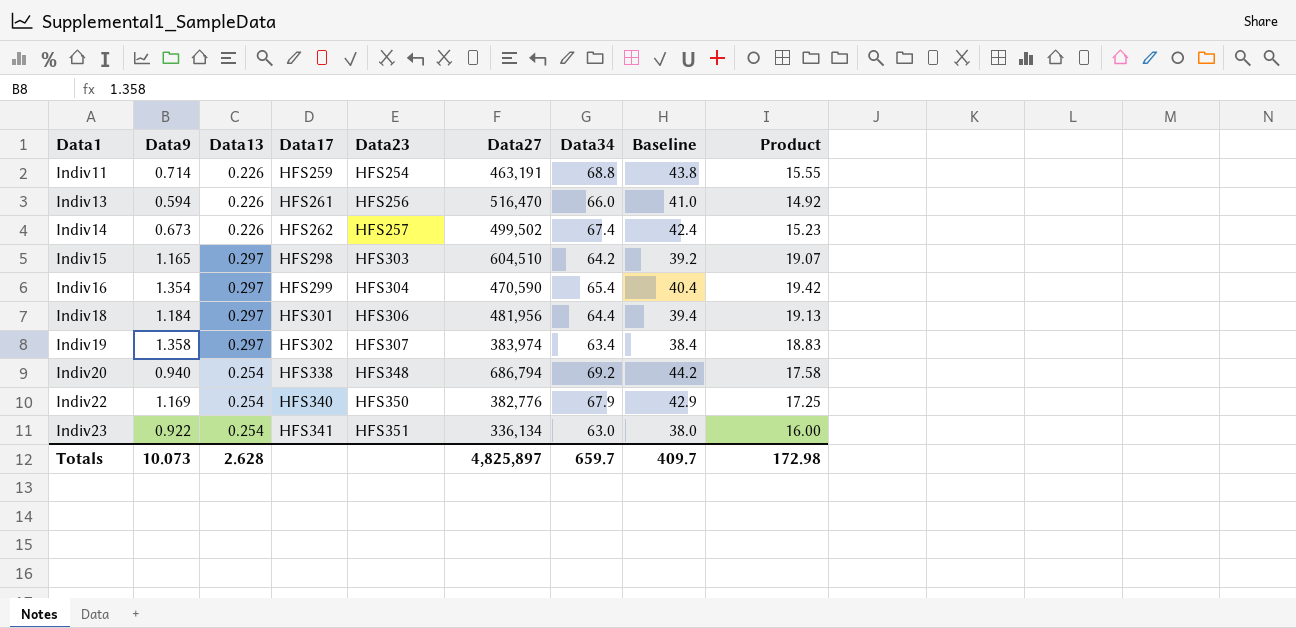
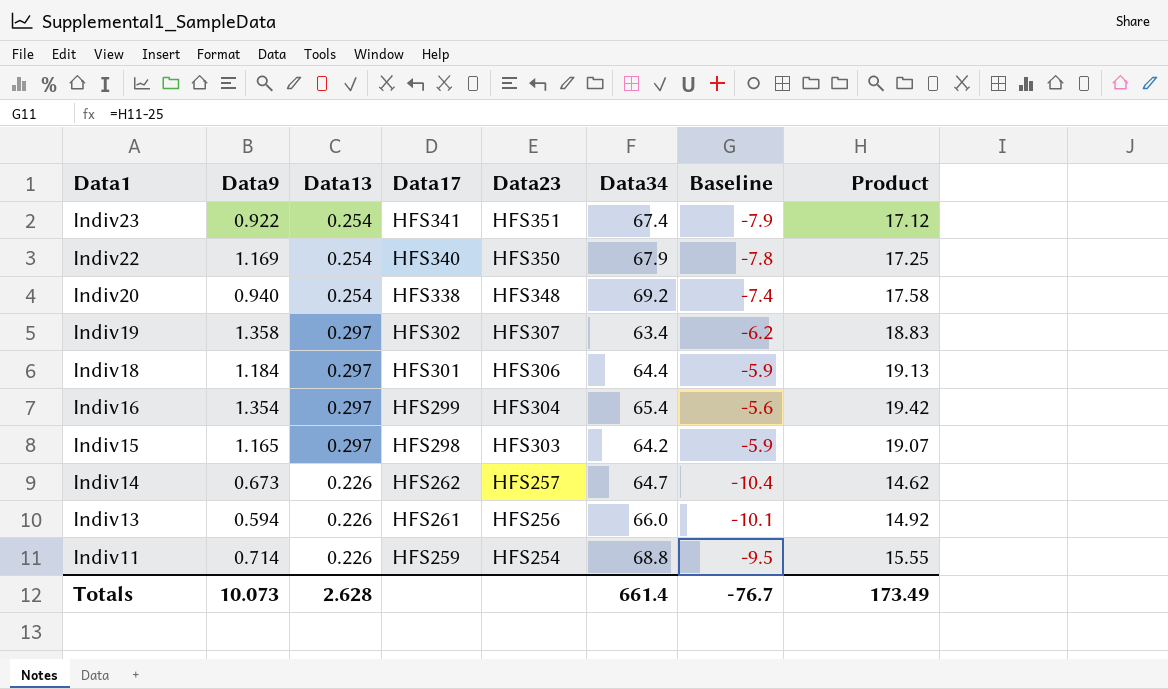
row order: Data1 ascending -> Data1 descending
column Data27 | position: 6 -> none
column Baseline | formula: [Data34] - 25 -> [Product] - 25
Indiv23 | Data34: 63.0 -> 67.4
Indiv23 | Product: 16.00 -> 17.12
Indiv14 | Data34: 67.4 -> 64.7
Indiv14 | Product: 15.23 -> 14.62
Totals | Data34: 659.7 -> 661.4
Totals | Baseline: 409.7 -> -76.7
Totals | Product: 172.98 -> 173.49

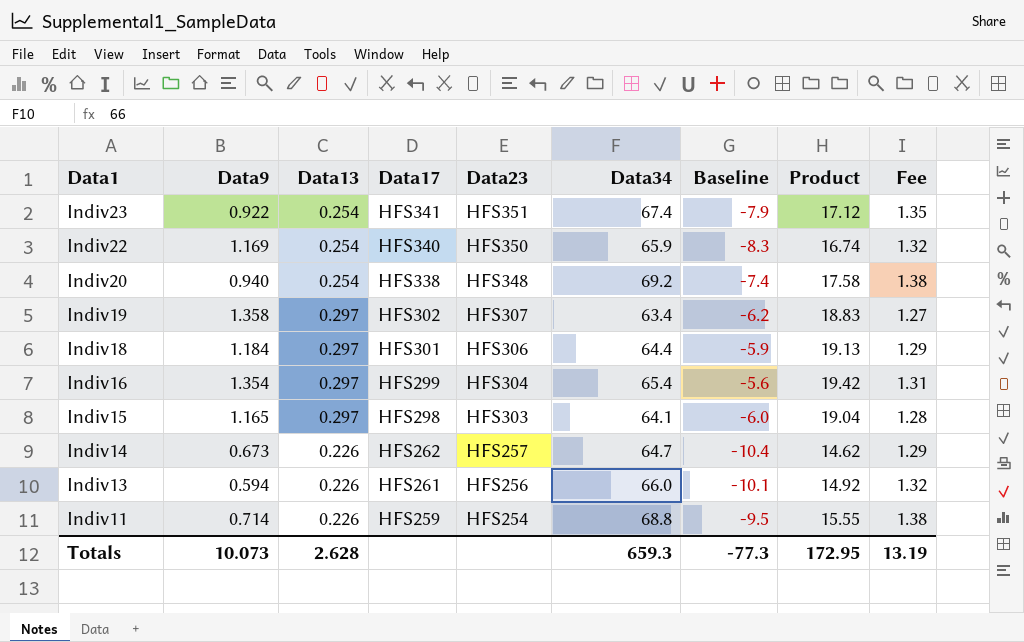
column Fee | formula: none -> [Data34] * 0.02
Indiv22 | Data34: 67.9 -> 65.9
Indiv22 | Baseline: -7.8 -> -8.3
Indiv22 | Product: 17.25 -> 16.74
Indiv15 | Data34: 64.2 -> 64.1
Indiv15 | Baseline: -5.9 -> -6.0
Indiv15 | Product: 19.07 -> 19.04
Totals | Data34: 661.4 -> 659.3
Totals | Baseline: -76.7 -> -77.3
Totals | Product: 173.49 -> 172.95

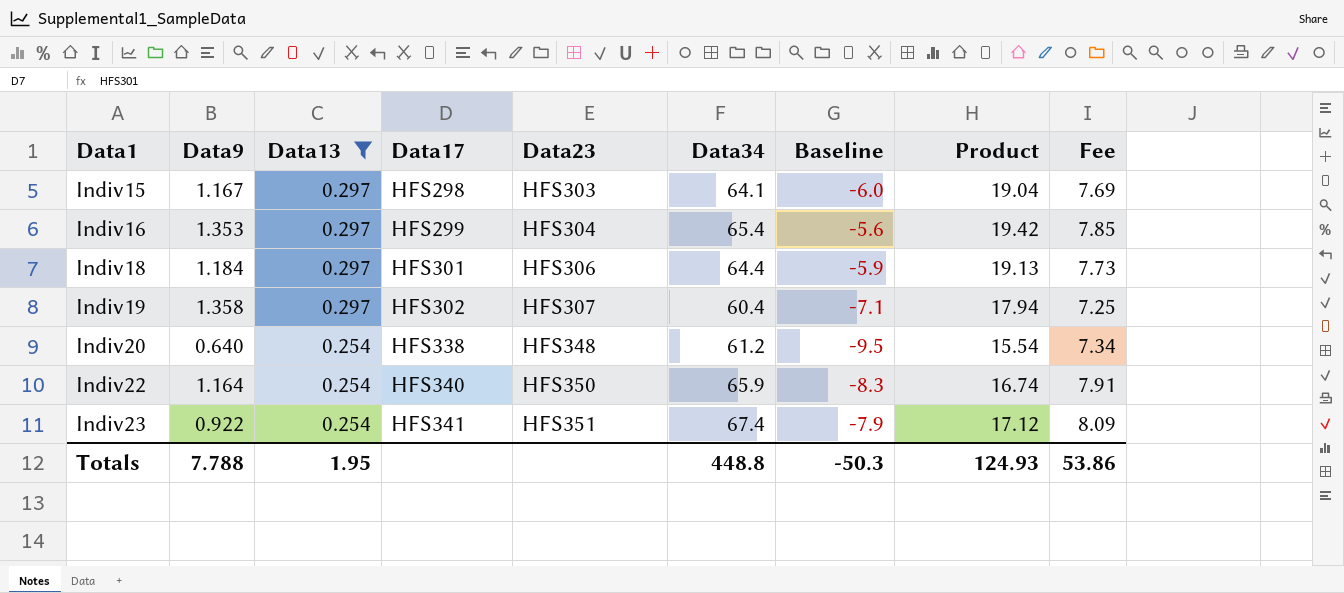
filter: none -> Data13 != 0.226
row order: Data1 descending -> Data1 ascending
column Fee | formula: [Data34] * 0.02 -> [Data34] * 0.12
Indiv15 | Data9: 1.165 -> 1.167
Indiv16 | Data9: 1.354 -> 1.353
Indiv19 | Data34: 63.4 -> 60.4
Indiv19 | Baseline: -6.2 -> -7.1
Indiv19 | Product: 18.83 -> 17.94
Indiv20 | Data9: 0.940 -> 0.640
Indiv20 | Data34: 69.2 -> 61.2
Indiv20 | Baseline: -7.4 -> -9.5
Indiv20 | Product: 17.58 -> 15.54
Indiv22 | Data9: 1.169 -> 1.164
Totals | Data9: 10.073 -> 7.788
Totals | Data13: 2.628 -> 1.95
Totals | Data34: 659.3 -> 448.8
Totals | Baseline: -77.3 -> -50.3
Totals | Product: 172.95 -> 124.93
Totals | Fee: 13.19 -> 53.86

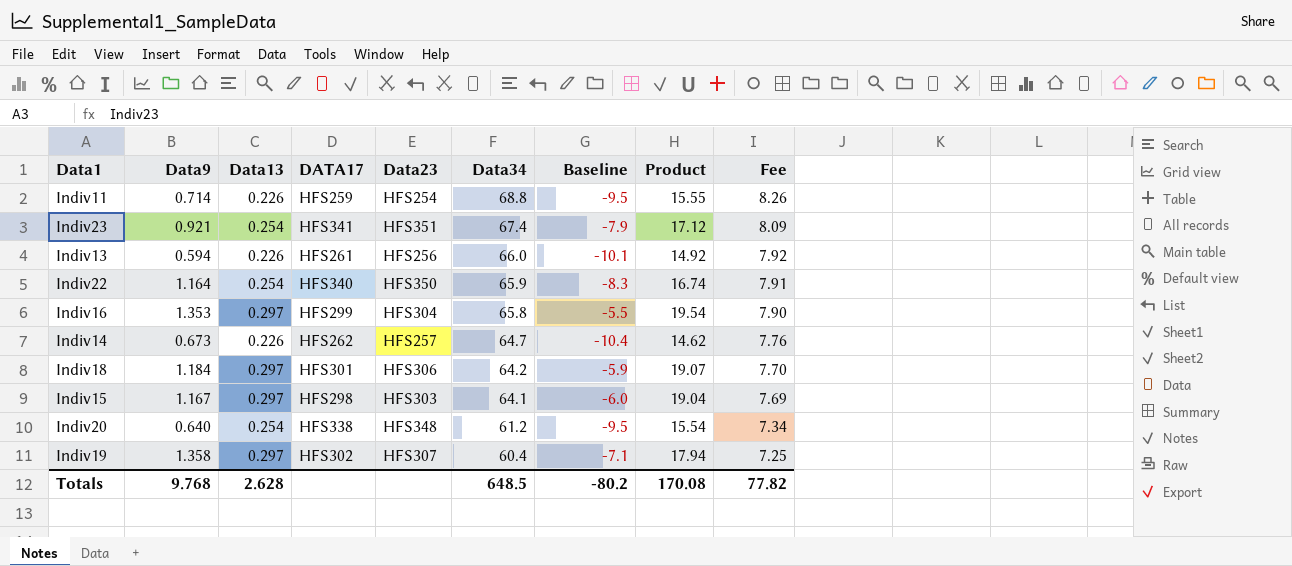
filter: Data13 != 0.226 -> none
row order: Data1 ascending -> Data34 descending
column name: Data17 -> DATA17
Indiv23 | Data9: 0.922 -> 0.921
Indiv16 | Data34: 65.4 -> 65.8
Indiv16 | Baseline: -5.6 -> -5.5
Indiv16 | Product: 19.42 -> 19.54
Indiv16 | Fee: 7.85 -> 7.90
Indiv18 | Data34: 64.4 -> 64.2
Indiv18 | Product: 19.13 -> 19.07
Indiv18 | Fee: 7.73 -> 7.70
Totals | Data9: 7.788 -> 9.768
Totals | Data13: 1.95 -> 2.628
Totals | Data34: 448.8 -> 648.5
Totals | Baseline: -50.3 -> -80.2
Totals | Product: 124.93 -> 170.08
Totals | Fee: 53.86 -> 77.82

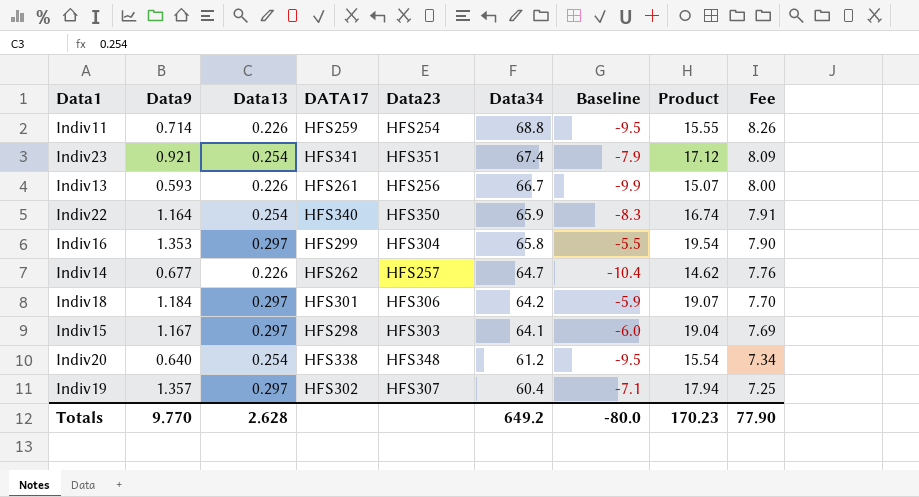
Indiv13 | Data9: 0.594 -> 0.593
Indiv13 | Data34: 66.0 -> 66.7
Indiv13 | Baseline: -10.1 -> -9.9
Indiv13 | Product: 14.92 -> 15.07
Indiv13 | Fee: 7.92 -> 8.00
Indiv14 | Data9: 0.673 -> 0.677
Indiv19 | Data9: 1.358 -> 1.357
Totals | Data9: 9.768 -> 9.770
Totals | Data34: 648.5 -> 649.2
Totals | Baseline: -80.2 -> -80.0
Totals | Product: 170.08 -> 170.23
Totals | Fee: 77.82 -> 77.90

